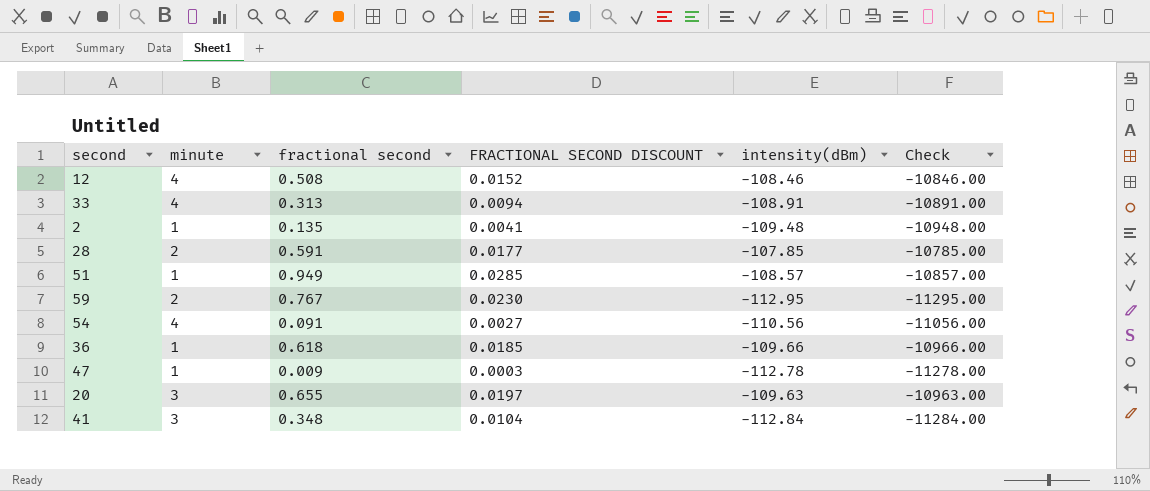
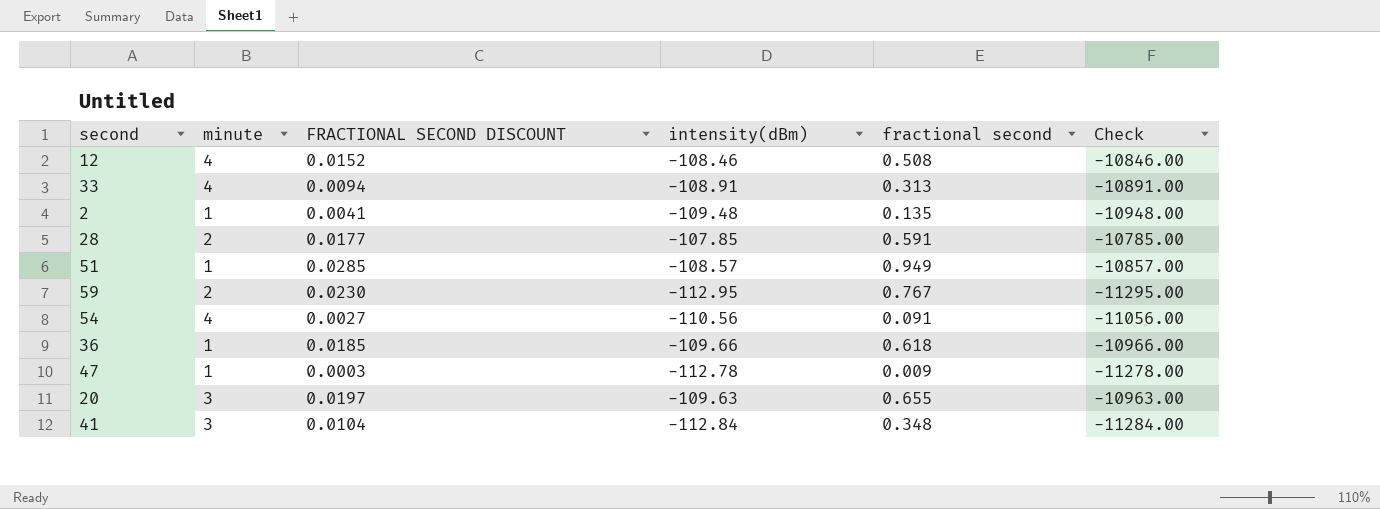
column fractional second | position: 3 -> 5

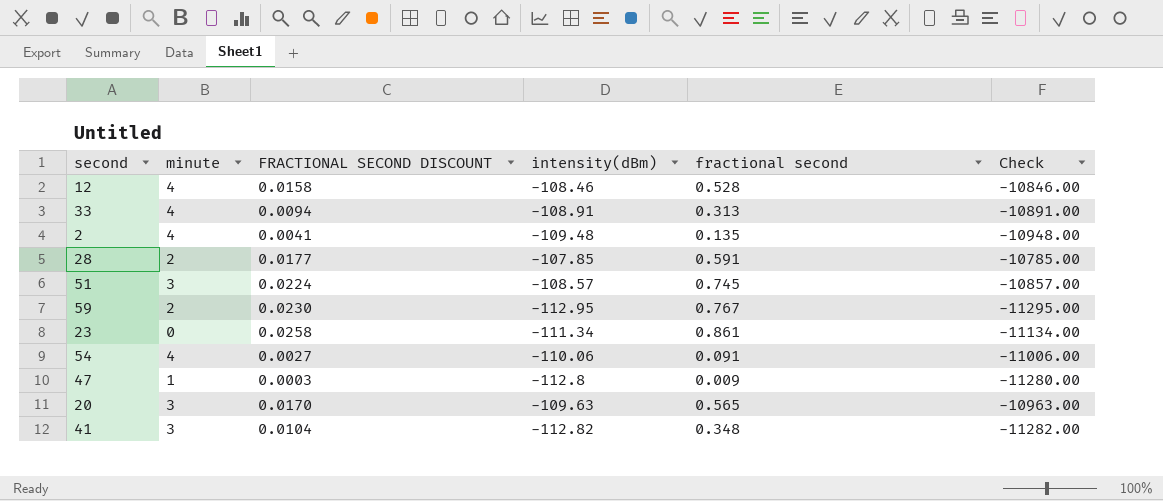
row 36: 1 | 0.0185 | -109.66 | 0.618 | -10966.00 -> none
12 | FRACTIONAL SECOND DISCOUNT: 0.0152 -> 0.0158
12 | fractional second: 0.508 -> 0.528
2 | minute: 1 -> 4
51 | minute: 1 -> 3
51 | FRACTIONAL SECOND DISCOUNT: 0.0285 -> 0.0224
51 | fractional second: 0.949 -> 0.745
row 23: none -> 0 | 0.0258 | -111.34 | 0.861 | -11134.00
54 | intensity(dBm): -110.56 -> -110.06
54 | Check: -11056.00 -> -11006.00
47 | intensity(dBm): -112.78 -> -112.8
47 | Check: -11278.00 -> -11280.00
20 | FRACTIONAL SECOND DISCOUNT: 0.0197 -> 0.0170
20 | fractional second: 0.655 -> 0.565
41 | intensity(dBm): -112.84 -> -112.82
41 | Check: -11284.00 -> -11282.00

